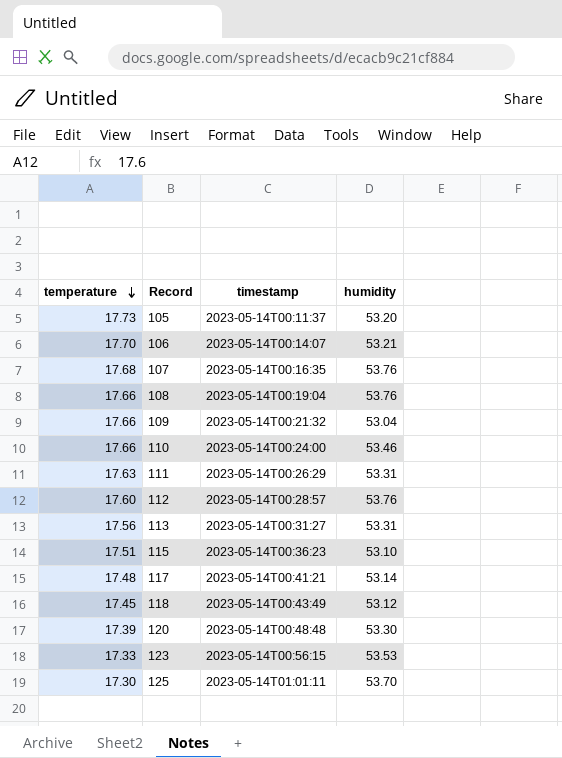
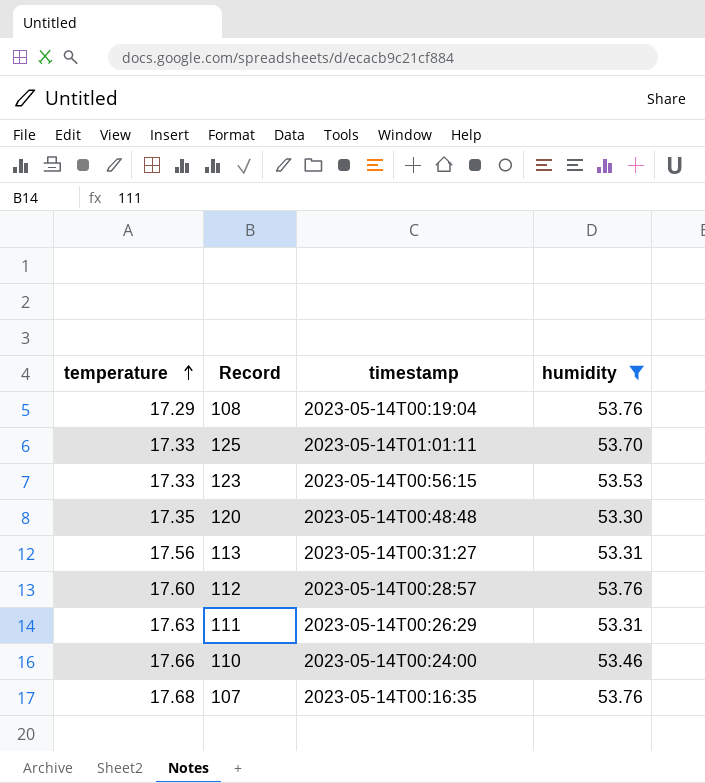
filter: none -> humidity >= 53.30
row order: temperature descending -> temperature ascending
108 | temperature: 17.66 -> 17.29
125 | temperature: 17.30 -> 17.33
120 | temperature: 17.39 -> 17.35

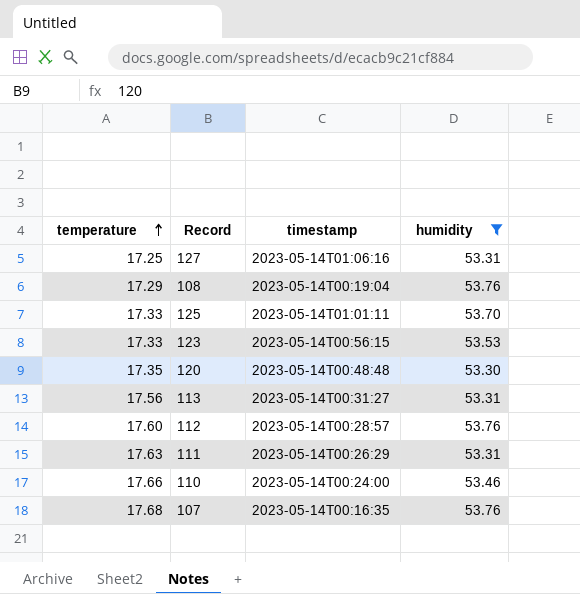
row 127: none -> 17.25 | 2023-05-14T01:06:16 | 53.31

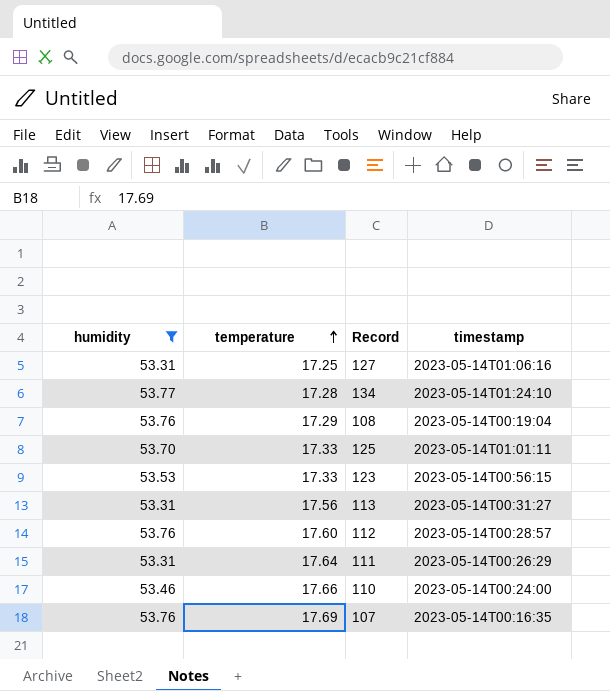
column humidity | position: 4 -> 1
row 120: 17.35 | 2023-05-14T00:48:48 | 53.30 -> none
row 134: none -> 53.77 | 17.28 | 2023-05-14T01:24:10
111 | temperature: 17.63 -> 17.64
107 | temperature: 17.68 -> 17.69

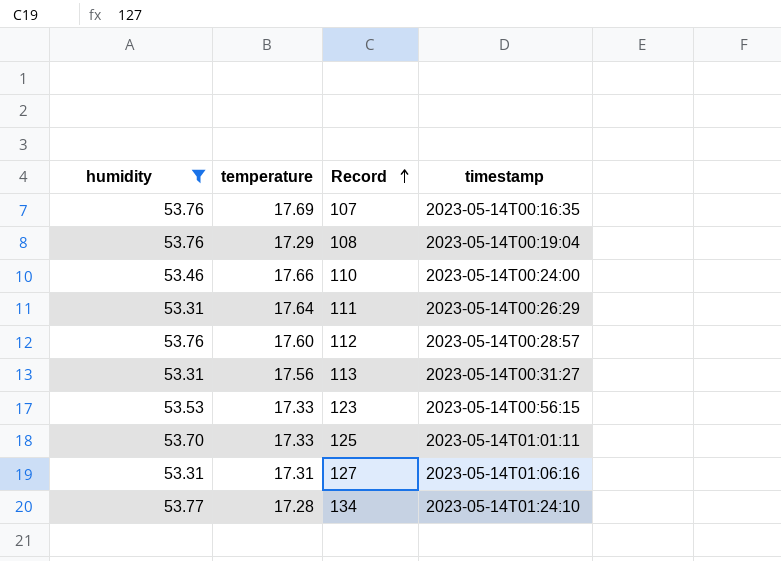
row order: temperature ascending -> Record ascending
127 | temperature: 17.25 -> 17.31

